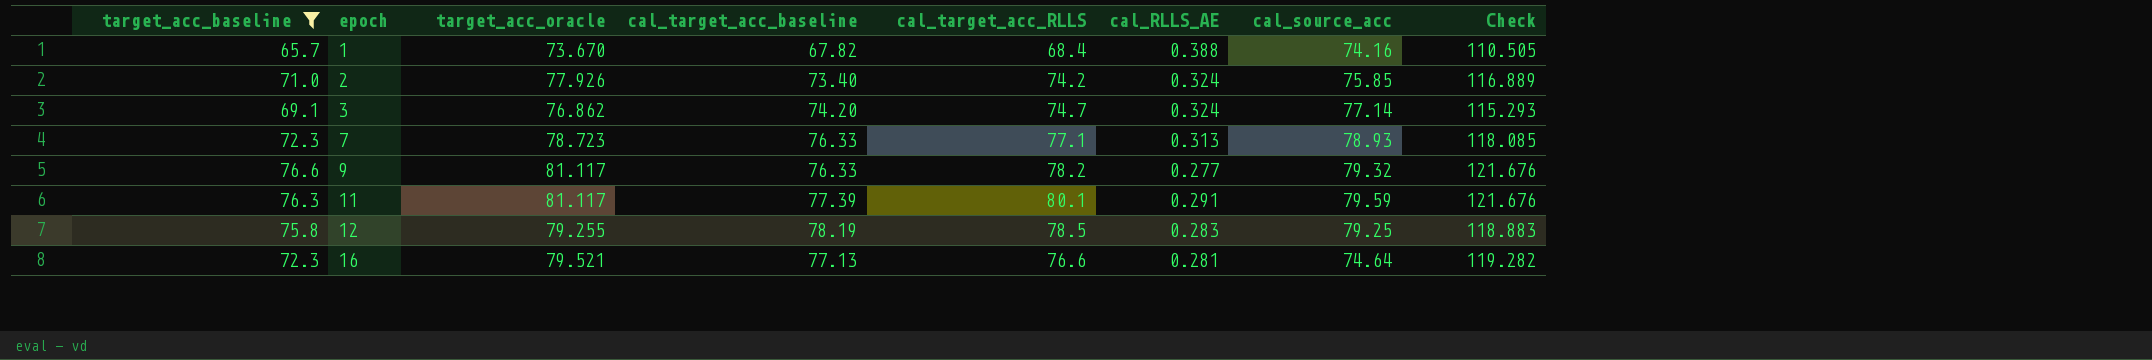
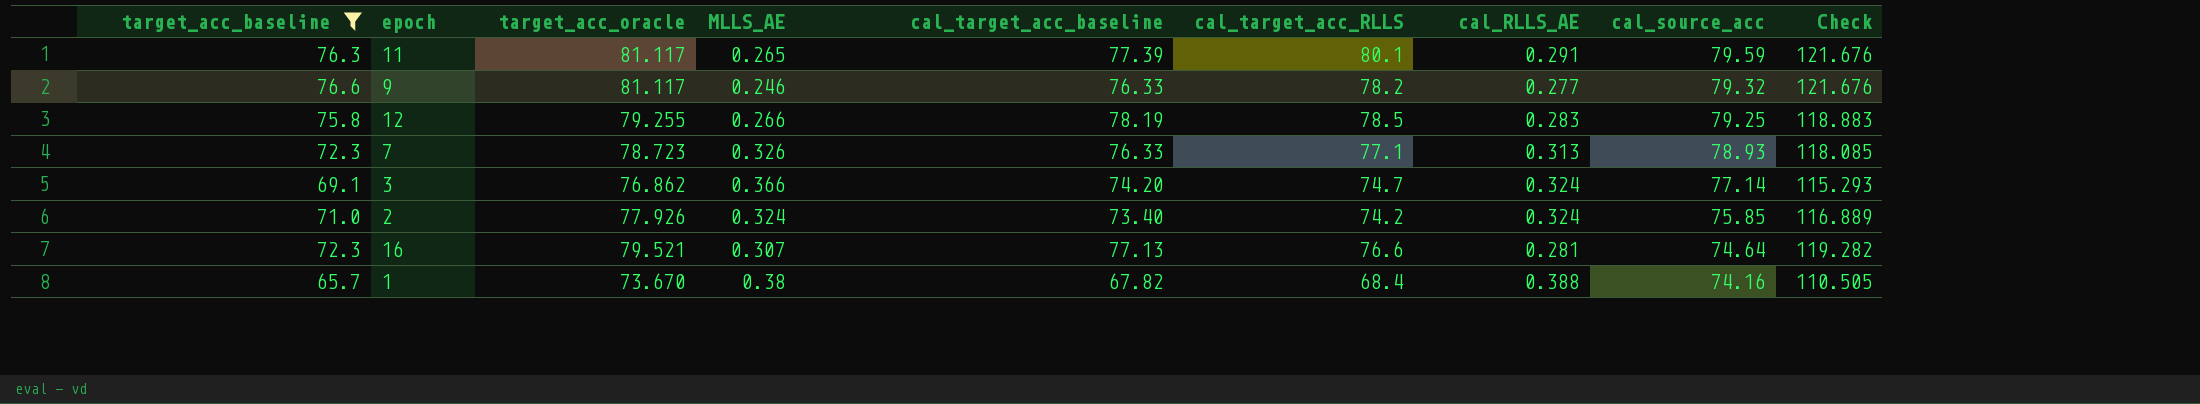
row order: epoch ascending -> cal_source_acc descending
column MLLS_AE | position: none -> 4

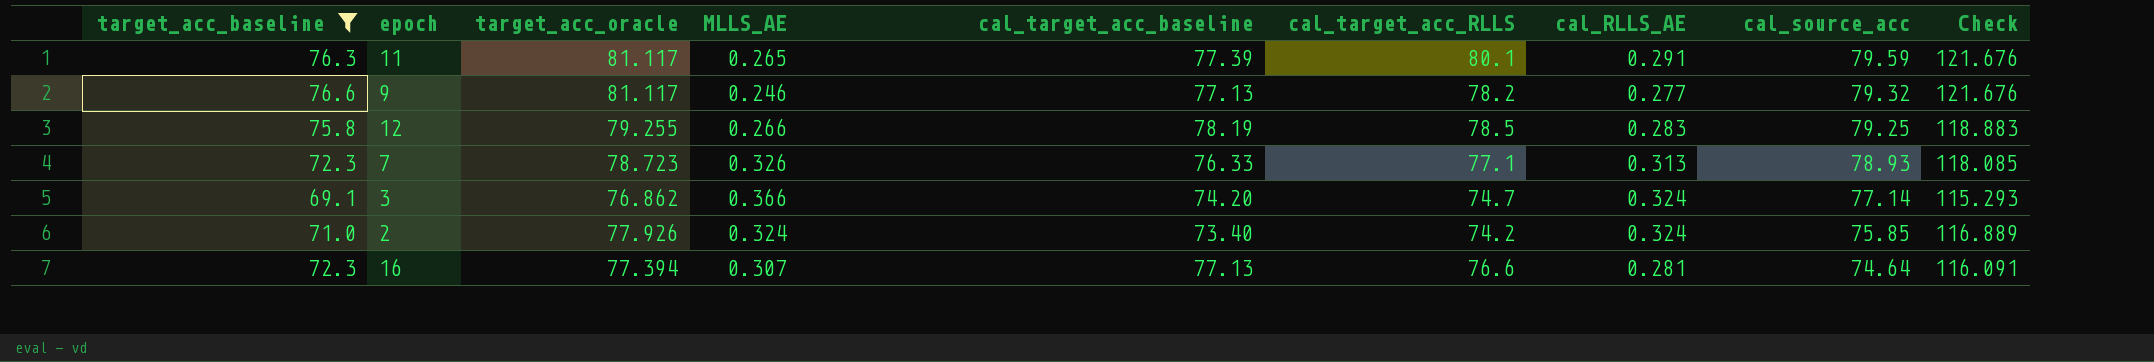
row 1: 65.7 | 73.670 | 0.38 | 67.82 | 68.4 | 0.388 | 74.16 | 110.505 -> none
9 | cal_target_acc_baseline: 76.33 -> 77.13
16 | target_acc_oracle: 79.521 -> 77.394
16 | Check: 119.282 -> 116.091

